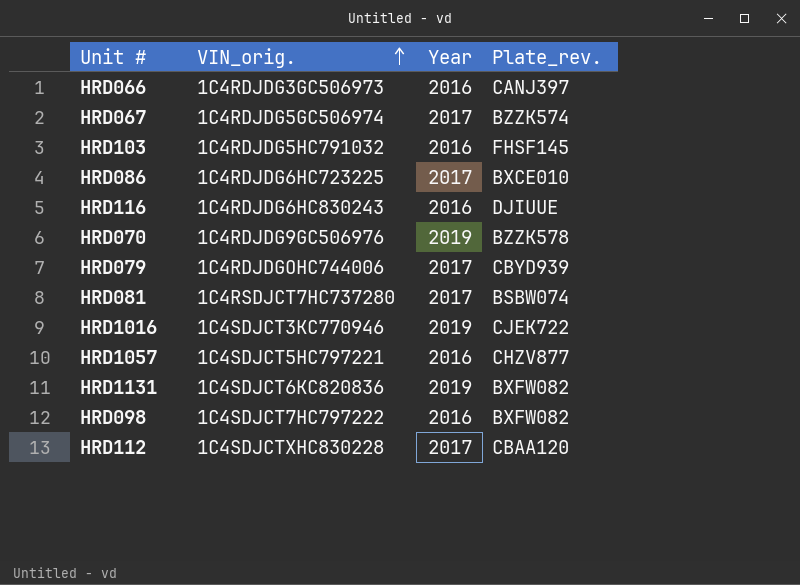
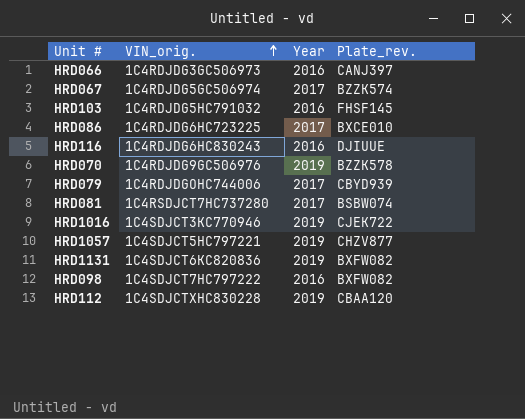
HRD1057 | Year: 2016 -> 2019
HRD112 | Year: 2017 -> 2019

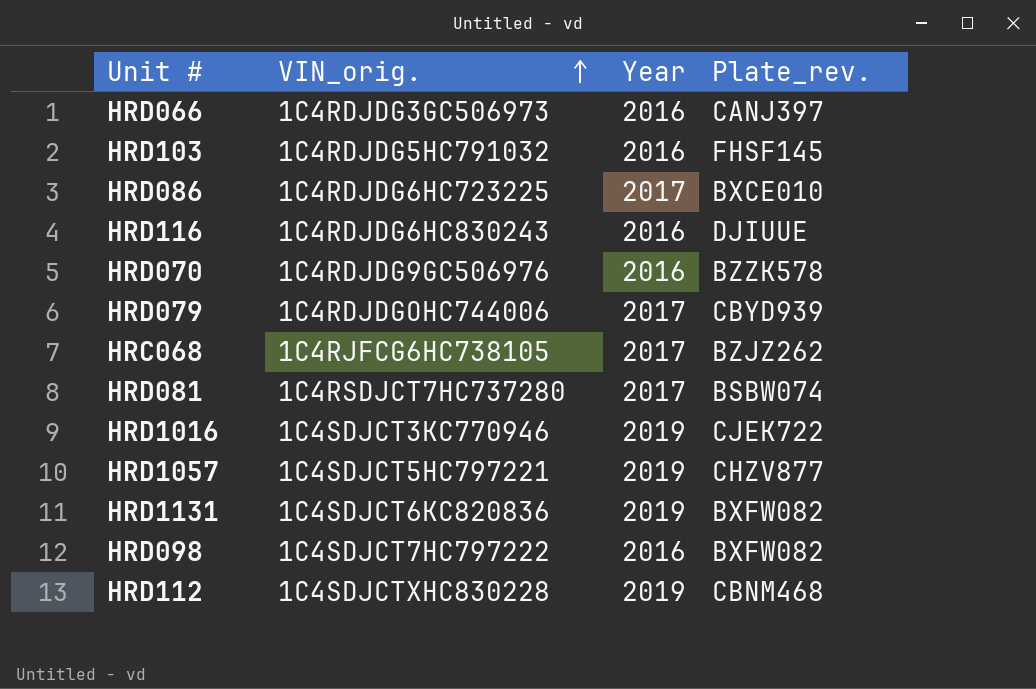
row HRD067: 1C4RDJDG5GC506974 | 2017 | BZZK574 -> none
HRD070 | Year: 2019 -> 2016
row HRC068: none -> 1C4RJFCG6HC738105 | 2017 | BZJZ262
HRD112 | Plate_rev.: CBAA120 -> CBNM468

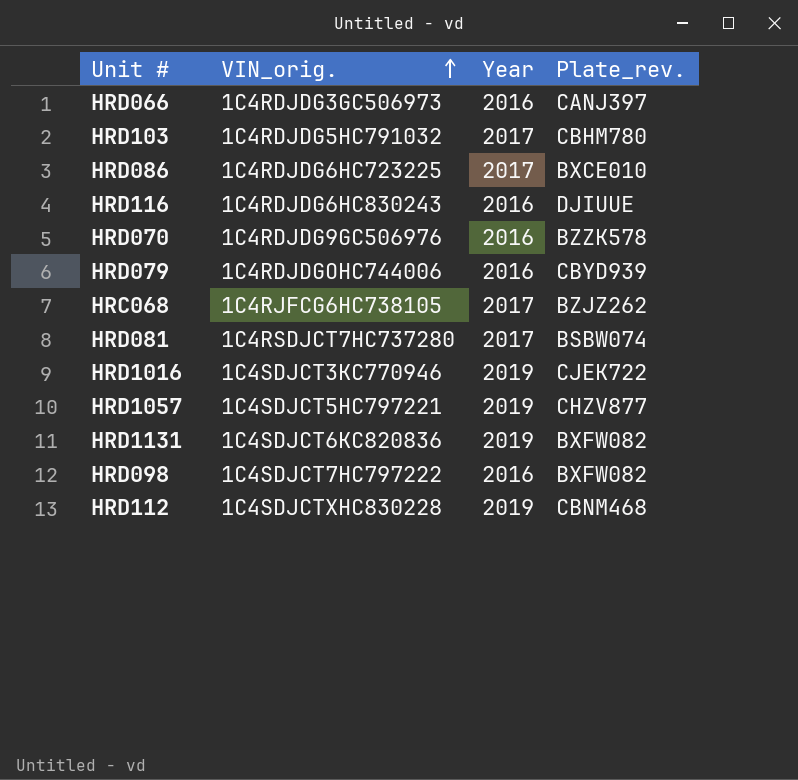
HRD103 | Year: 2016 -> 2017
HRD103 | Plate_rev.: FHSF145 -> CBHM780
HRD079 | Year: 2017 -> 2016

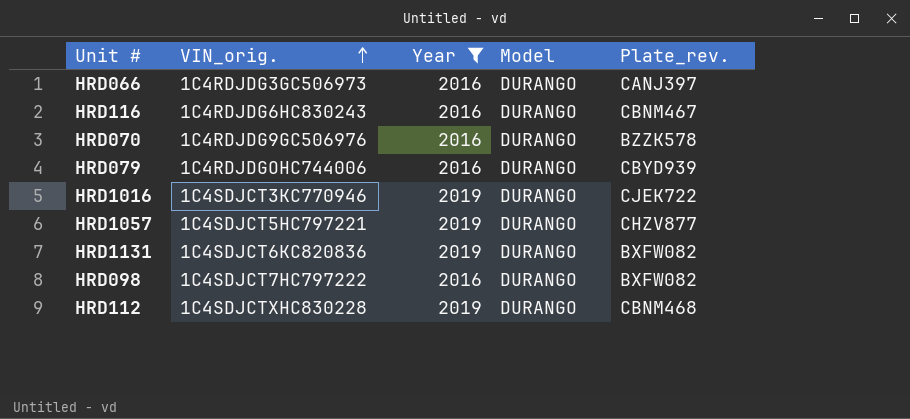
filter: none -> Year != 2017
column Model | position: none -> 4
HRD116 | Plate_rev.: DJIUUE -> CBNM467

